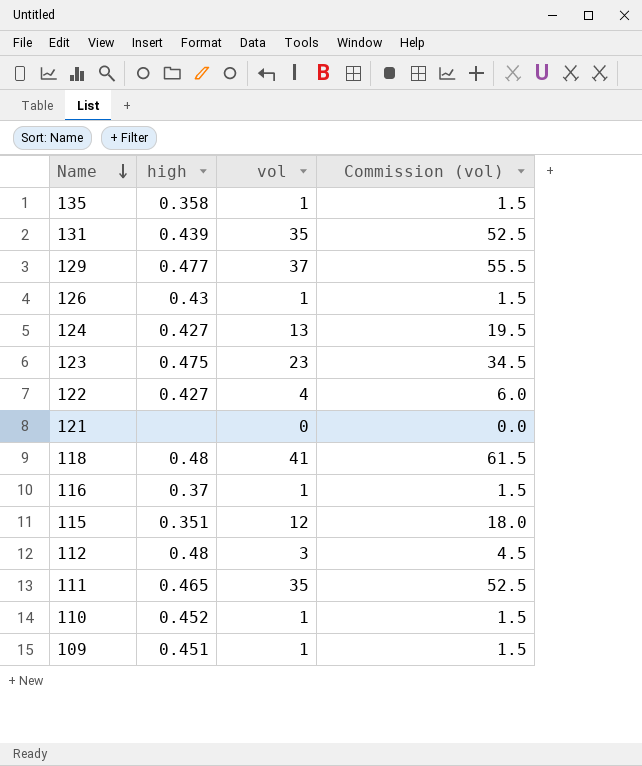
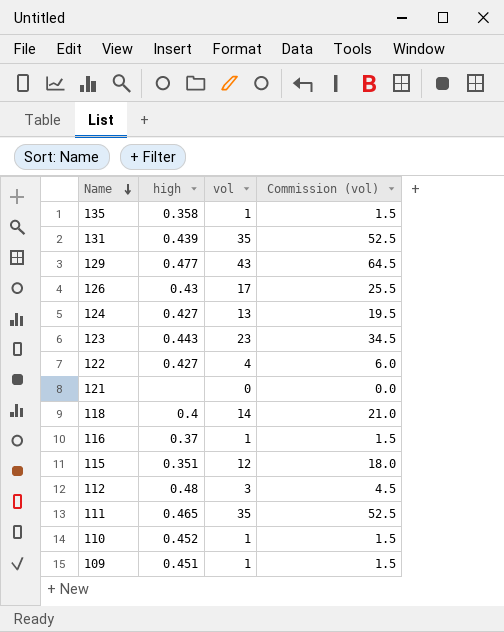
129 | vol: 37 -> 43
129 | Commission (vol): 55.5 -> 64.5
126 | vol: 1 -> 17
126 | Commission (vol): 1.5 -> 25.5
123 | high: 0.475 -> 0.443
118 | high: 0.48 -> 0.4
118 | vol: 41 -> 14
118 | Commission (vol): 61.5 -> 21.0

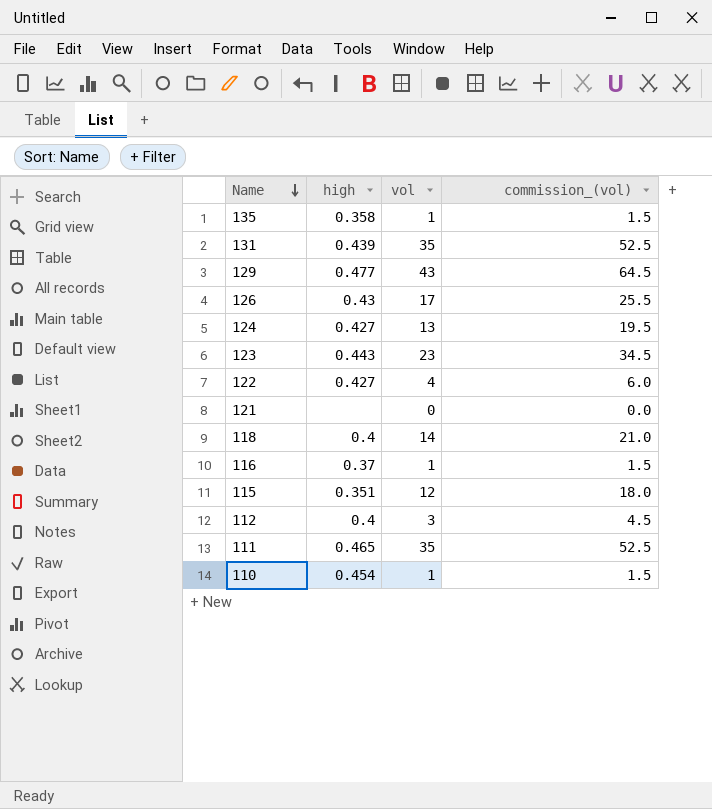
column name: Commission (vol) -> commission_(vol)
row 109: 0.451 | 1 | 1.5 -> none
112 | high: 0.48 -> 0.4
110 | high: 0.452 -> 0.454

